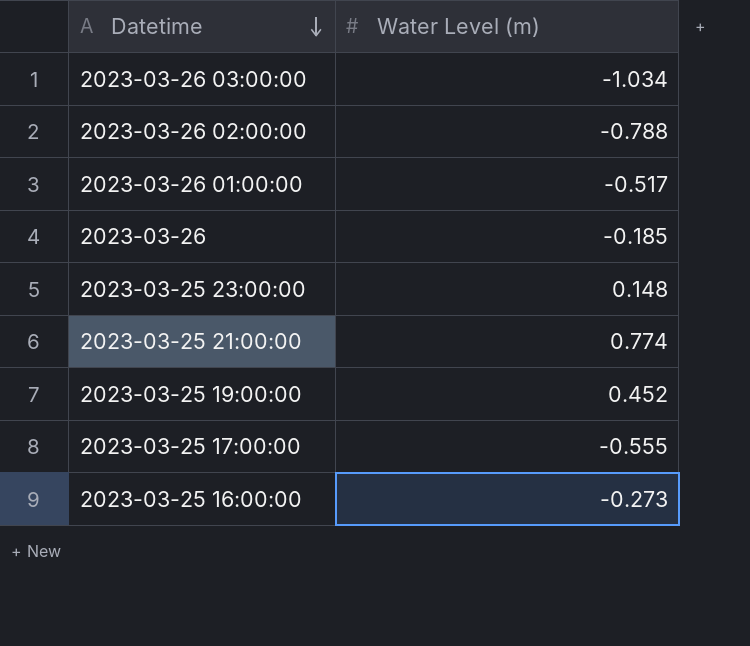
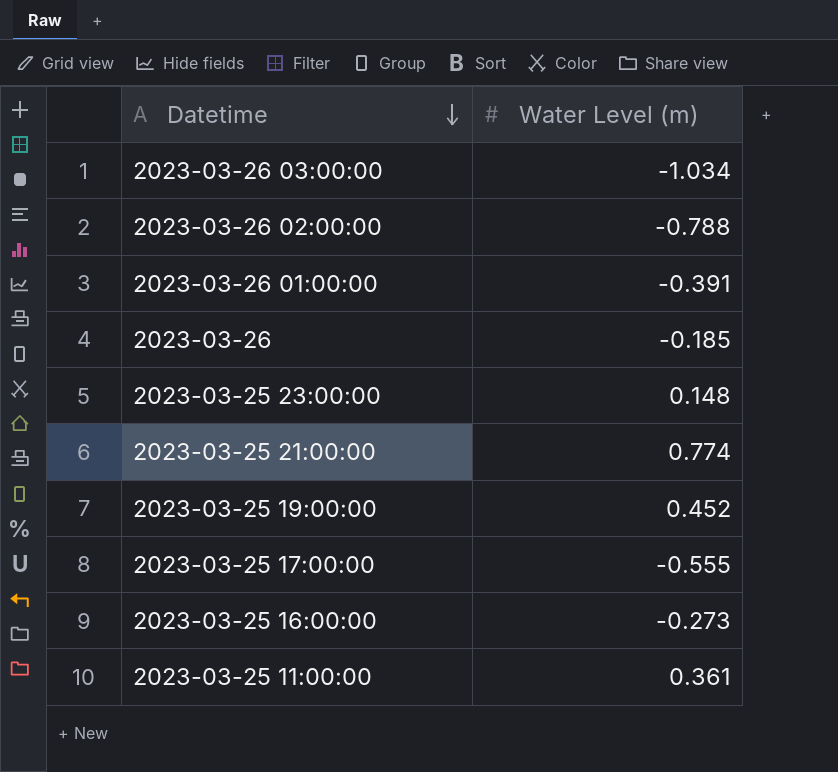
2023-03-26 01:00:00 | Water Level (m): -0.517 -> -0.391
row 2023-03-25 11:00:00: none -> 0.361

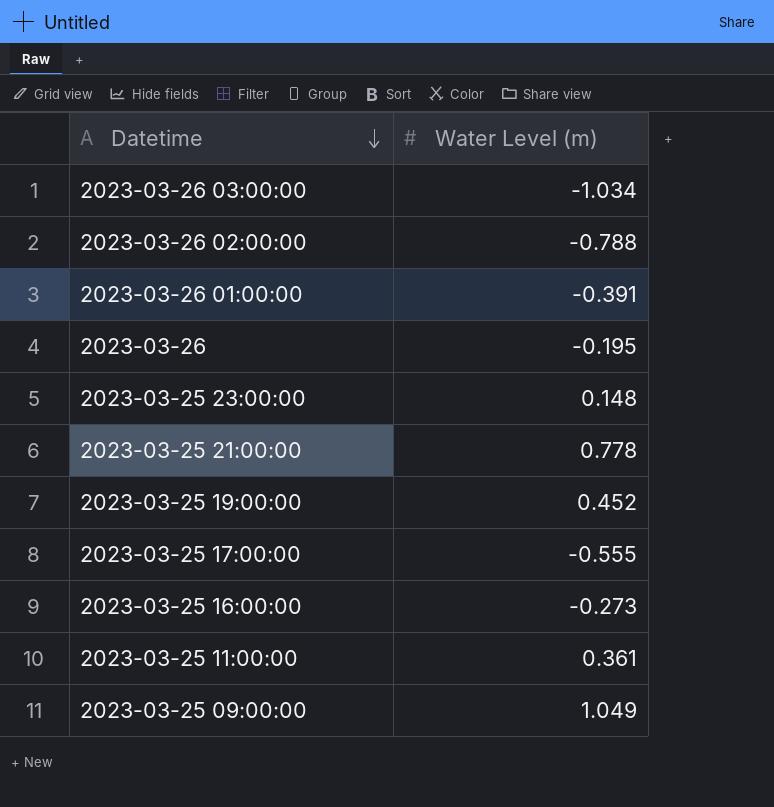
2023-03-26 | Water Level (m): -0.185 -> -0.195
2023-03-25 21:00:00 | Water Level (m): 0.774 -> 0.778
row 2023-03-25 09:00:00: none -> 1.049

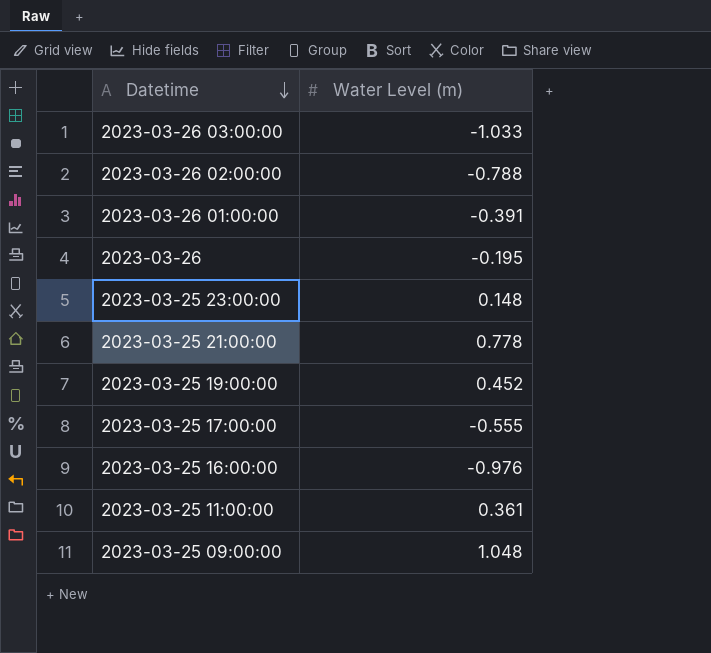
2023-03-26 03:00:00 | Water Level (m): -1.034 -> -1.033
2023-03-25 16:00:00 | Water Level (m): -0.273 -> -0.976
2023-03-25 09:00:00 | Water Level (m): 1.049 -> 1.048

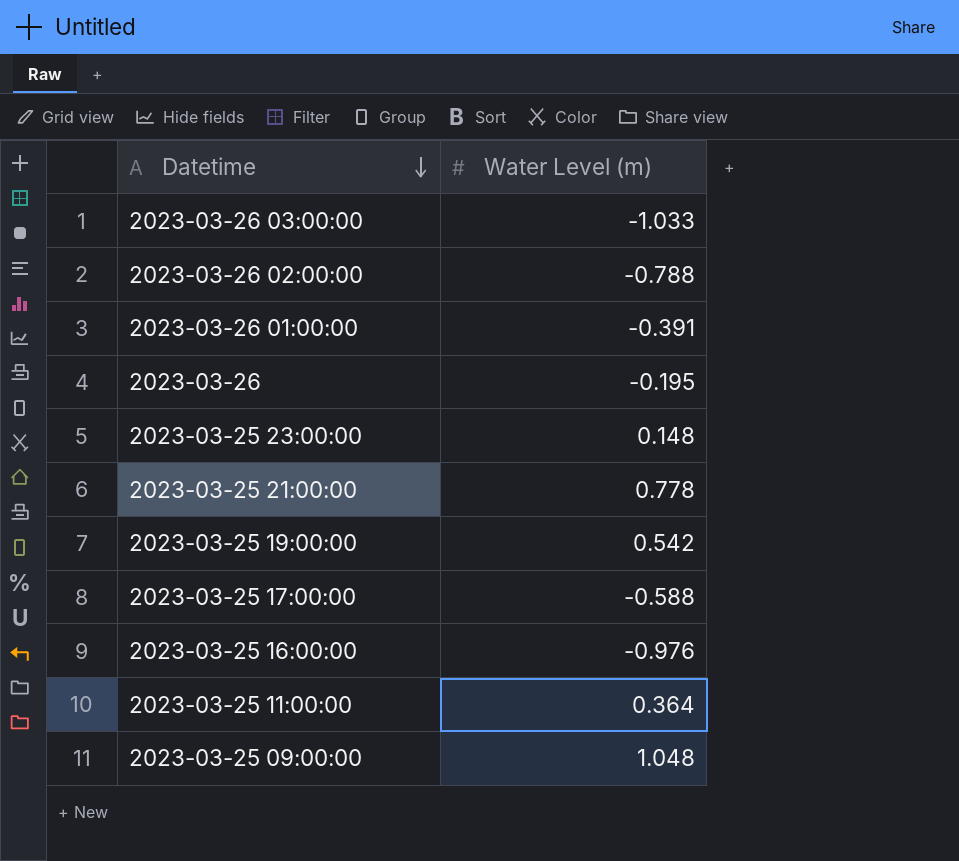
2023-03-25 19:00:00 | Water Level (m): 0.452 -> 0.542
2023-03-25 17:00:00 | Water Level (m): -0.555 -> -0.588
2023-03-25 11:00:00 | Water Level (m): 0.361 -> 0.364

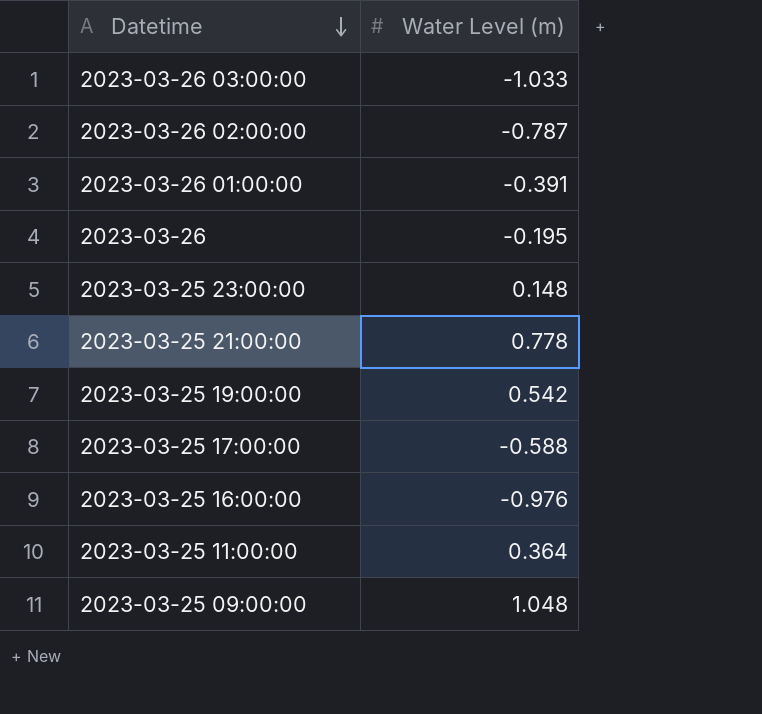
2023-03-26 02:00:00 | Water Level (m): -0.788 -> -0.787

